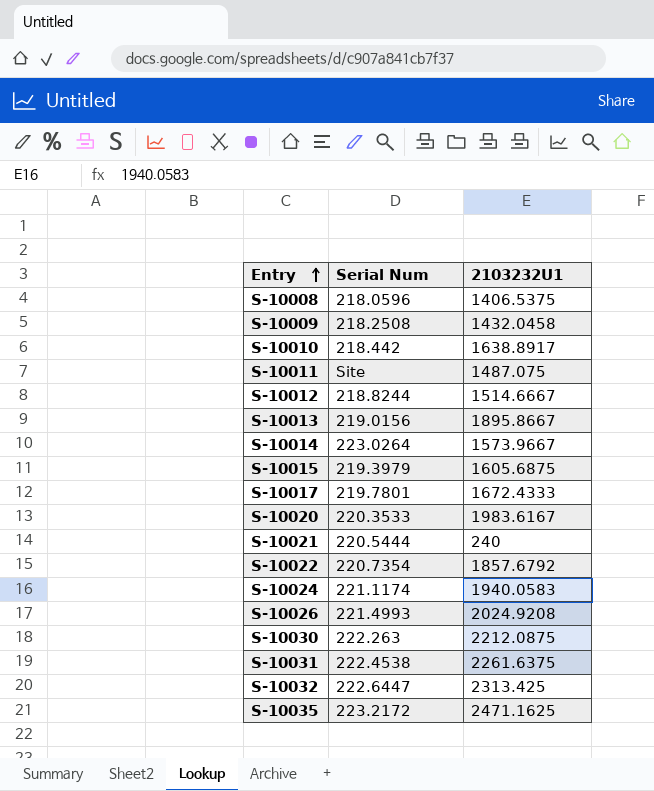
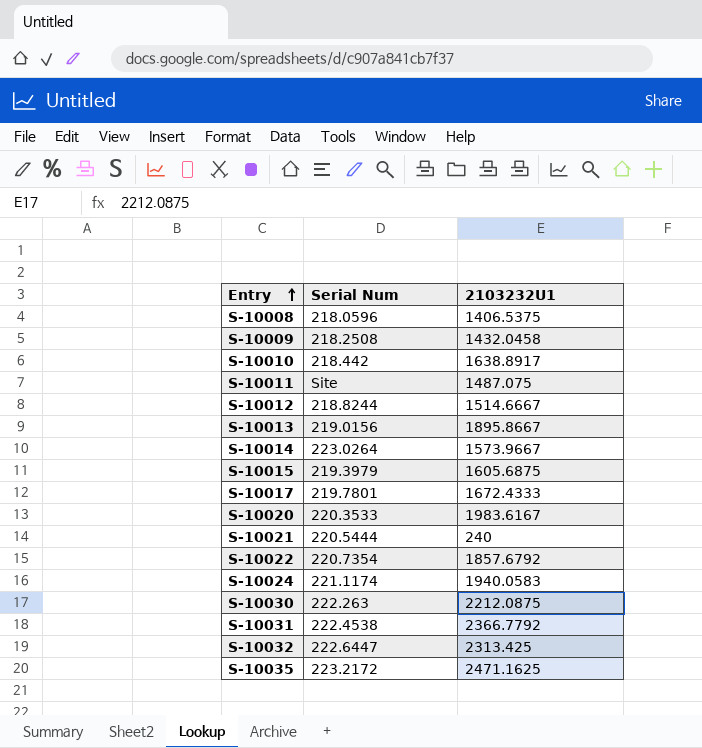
row S-10026: 221.4993 | 2024.9208 -> none
S-10031 | 2103232U1: 2261.6375 -> 2366.7792

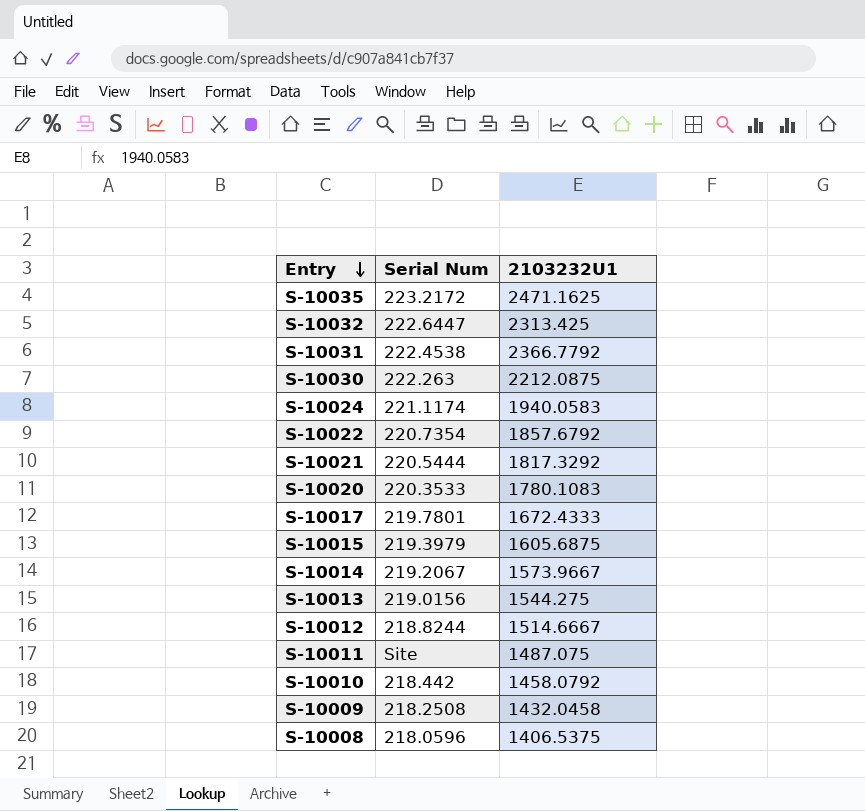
row order: Entry ascending -> Entry descending
S-10021 | 2103232U1: 240 -> 1817.3292
S-10020 | 2103232U1: 1983.6167 -> 1780.1083
S-10014 | Serial Num: 223.0264 -> 219.2067
S-10013 | 2103232U1: 1895.8667 -> 1544.275
S-10010 | 2103232U1: 1638.8917 -> 1458.0792

